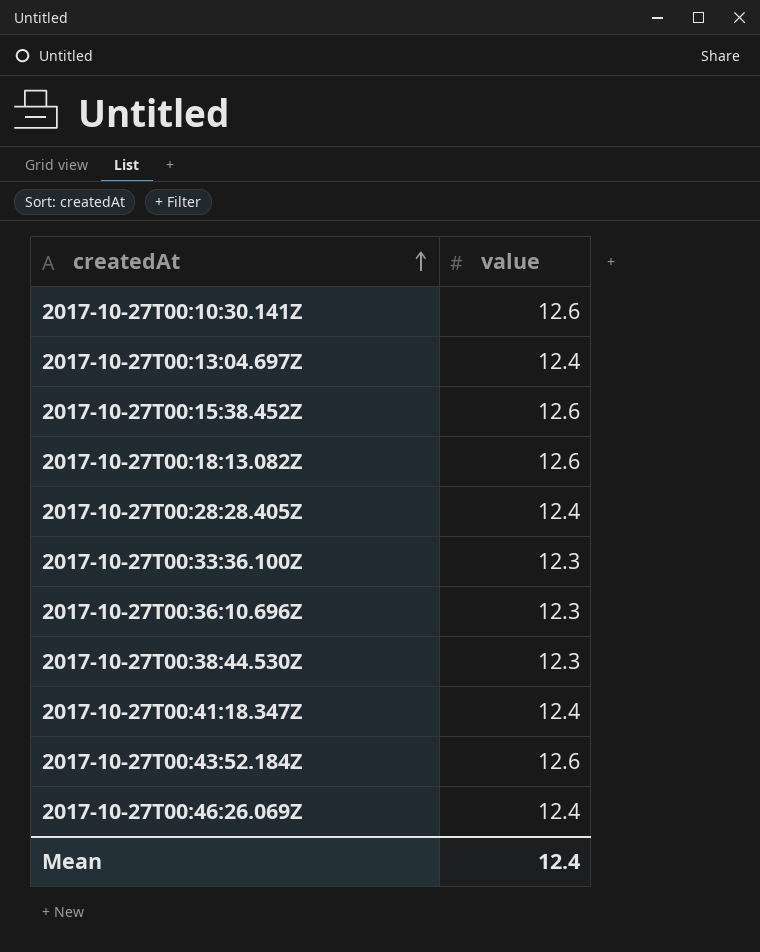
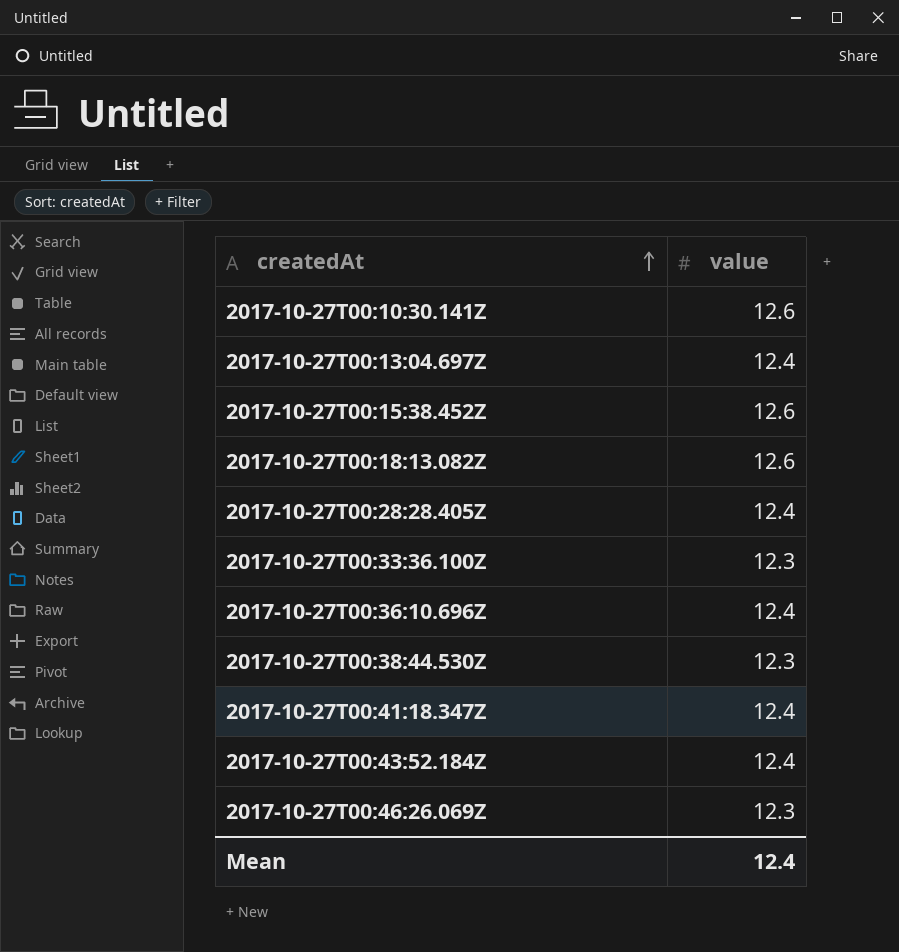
2017-10-27T00:36:10.696Z | value: 12.3 -> 12.4
2017-10-27T00:43:52.184Z | value: 12.6 -> 12.4
2017-10-27T00:46:26.069Z | value: 12.4 -> 12.3

